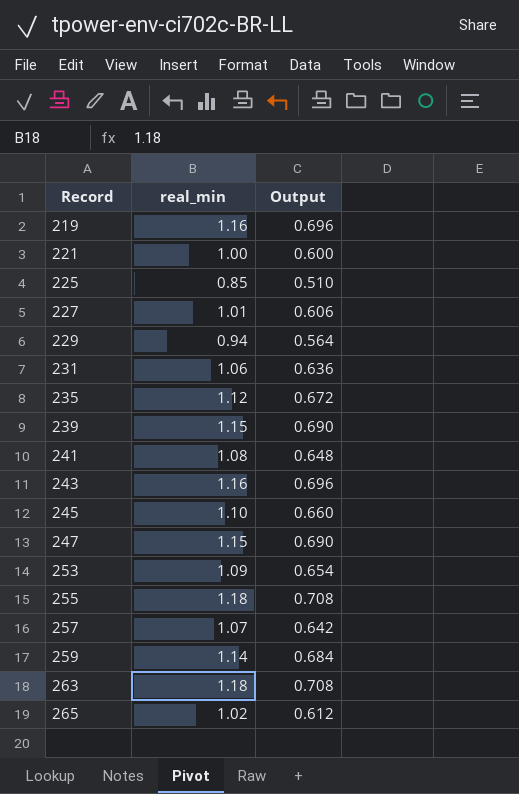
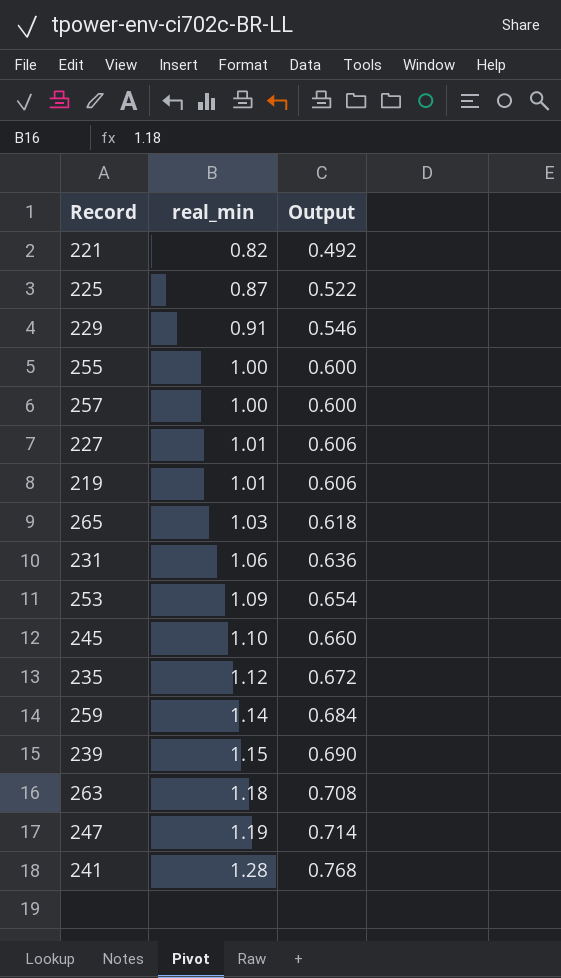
row order: Record ascending -> real_min ascending
row 243: 1.16 | 0.696 -> none
221 | real_min: 1.00 -> 0.82
221 | Output: 0.600 -> 0.492
225 | real_min: 0.85 -> 0.87
225 | Output: 0.510 -> 0.522
229 | real_min: 0.94 -> 0.91
229 | Output: 0.564 -> 0.546
255 | real_min: 1.18 -> 1.00
255 | Output: 0.708 -> 0.600
257 | real_min: 1.07 -> 1.00
257 | Output: 0.642 -> 0.600
219 | real_min: 1.16 -> 1.01
219 | Output: 0.696 -> 0.606
265 | real_min: 1.02 -> 1.03
265 | Output: 0.612 -> 0.618
247 | real_min: 1.15 -> 1.19
247 | Output: 0.690 -> 0.714
241 | real_min: 1.08 -> 1.28
241 | Output: 0.648 -> 0.768

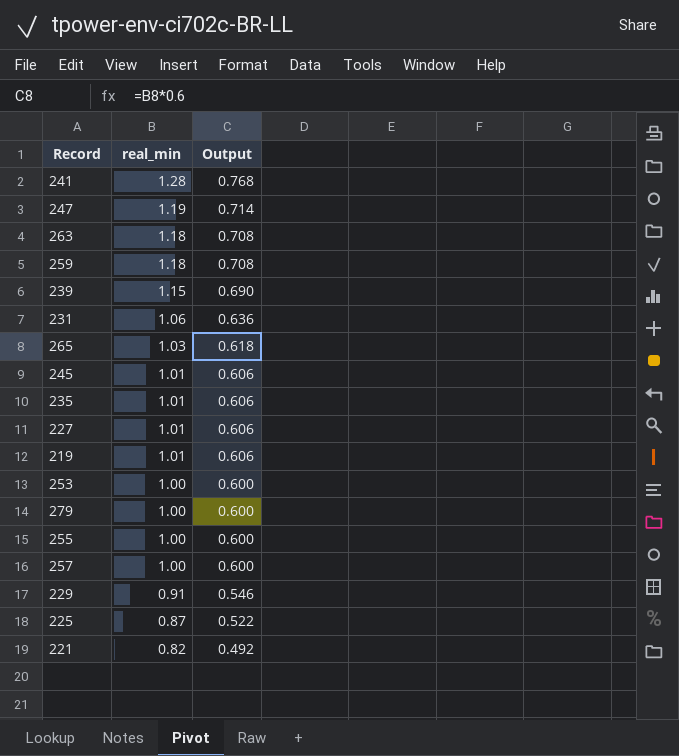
row order: real_min ascending -> real_min descending
259 | real_min: 1.14 -> 1.18
259 | Output: 0.684 -> 0.708
245 | real_min: 1.10 -> 1.01
245 | Output: 0.660 -> 0.606
235 | real_min: 1.12 -> 1.01
235 | Output: 0.672 -> 0.606
253 | real_min: 1.09 -> 1.00
253 | Output: 0.654 -> 0.600
row 279: none -> 1.00 | 0.600

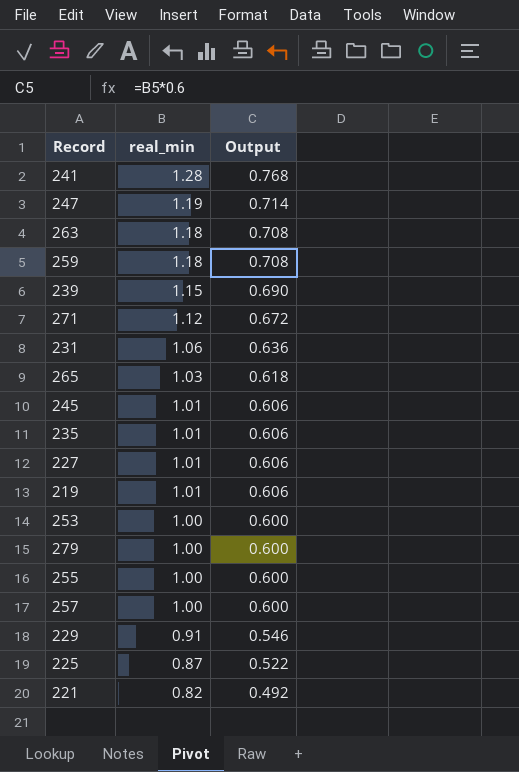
row 271: none -> 1.12 | 0.672

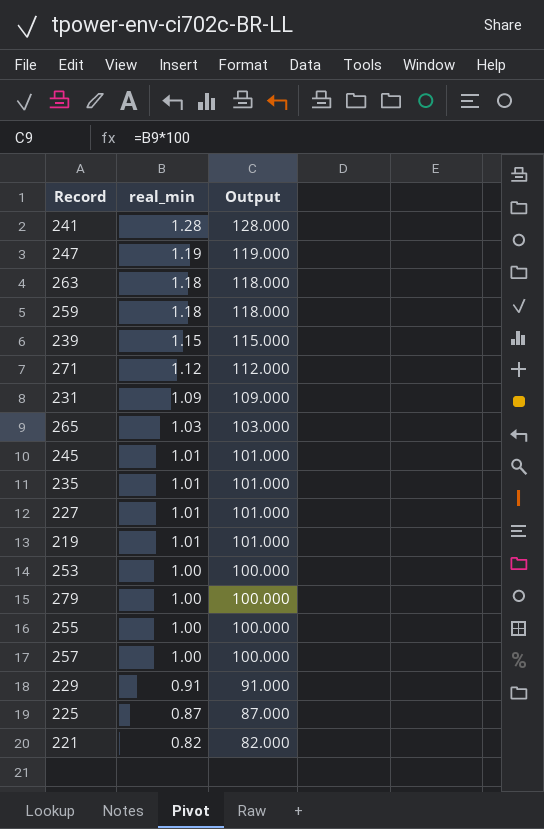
column Output | formula: [real_min] * 0.6 -> [real_min] * 100
231 | real_min: 1.06 -> 1.09

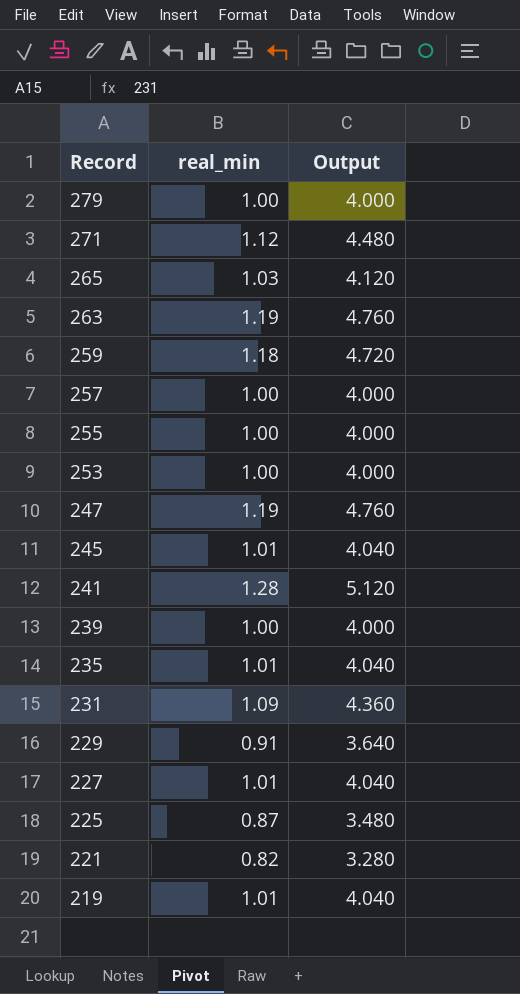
row order: real_min descending -> Record descending
column Output | formula: [real_min] * 100 -> [real_min] * 4
263 | real_min: 1.18 -> 1.19
239 | real_min: 1.15 -> 1.00

